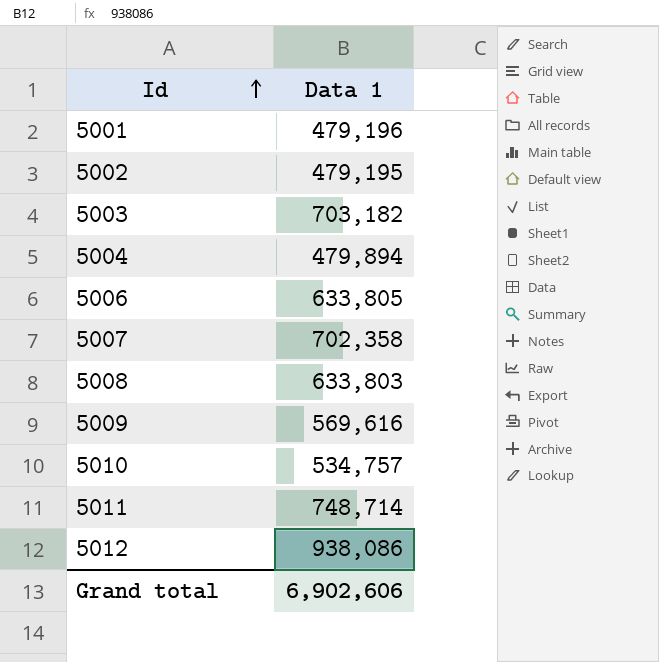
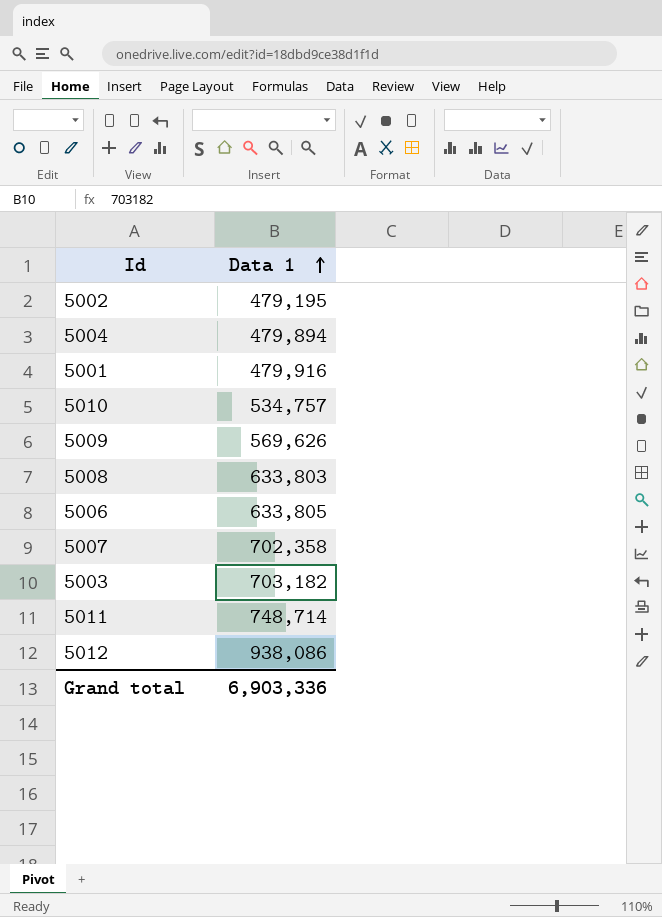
row order: Id ascending -> Data 1 ascending
5001 | Data 1: 479,196 -> 479,916
5009 | Data 1: 569,616 -> 569,626
Grand total | Data 1: 6,902,606 -> 6,903,336

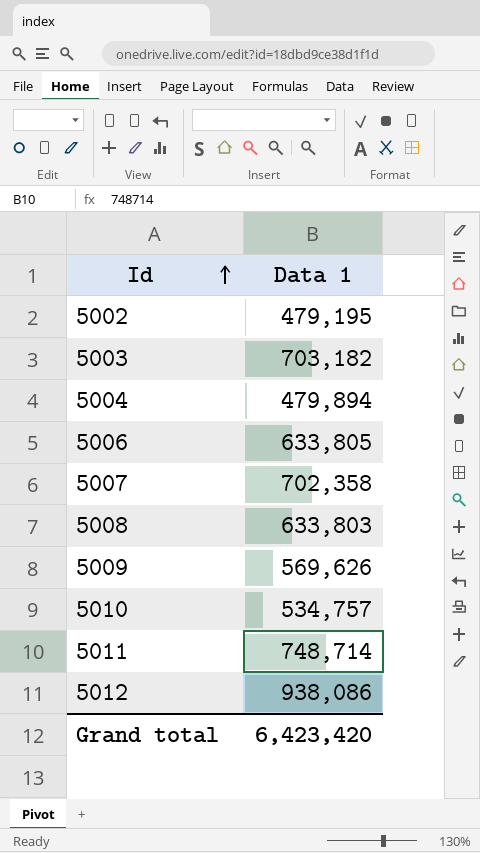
row order: Data 1 ascending -> Id ascending
row 5001: 479,916 -> none
Grand total | Data 1: 6,903,336 -> 6,423,420

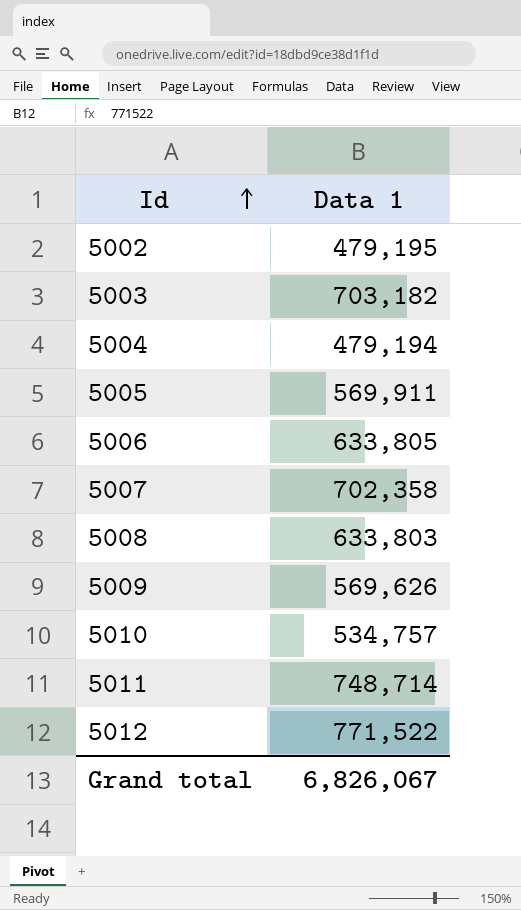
5004 | Data 1: 479,894 -> 479,194
row 5005: none -> 569,911
5012 | Data 1: 938,086 -> 771,522
Grand total | Data 1: 6,423,420 -> 6,826,067

